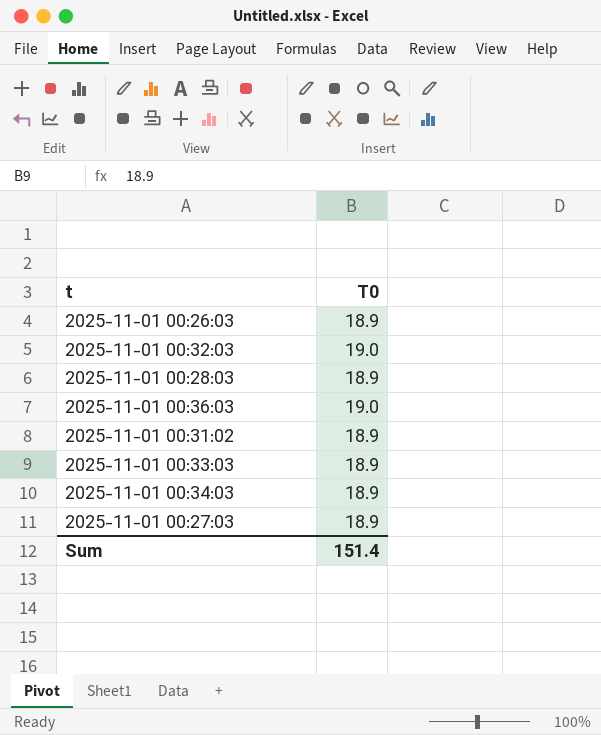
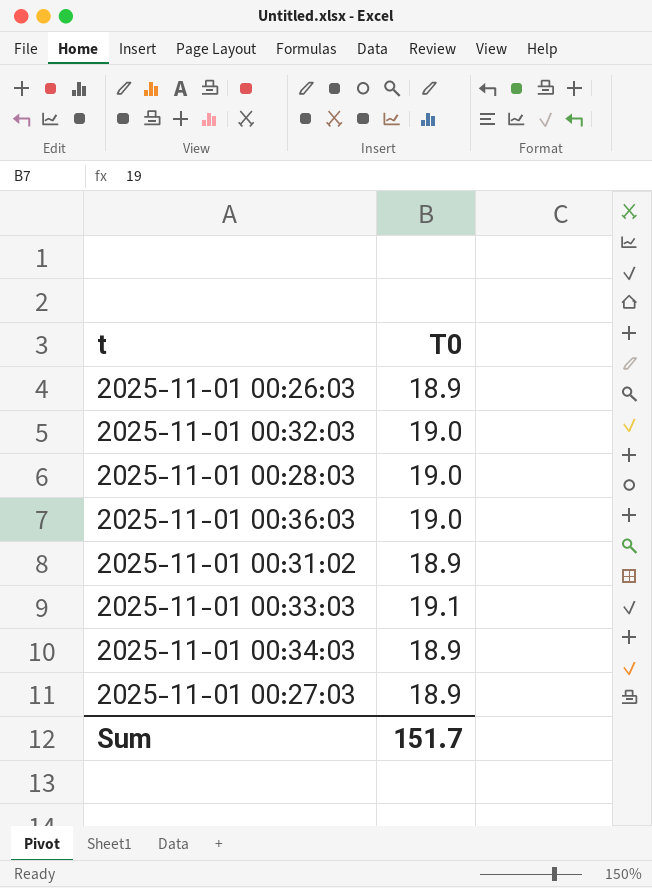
2025-11-01 00:28:03 | T0: 18.9 -> 19.0
2025-11-01 00:33:03 | T0: 18.9 -> 19.1
Sum | T0: 151.4 -> 151.7

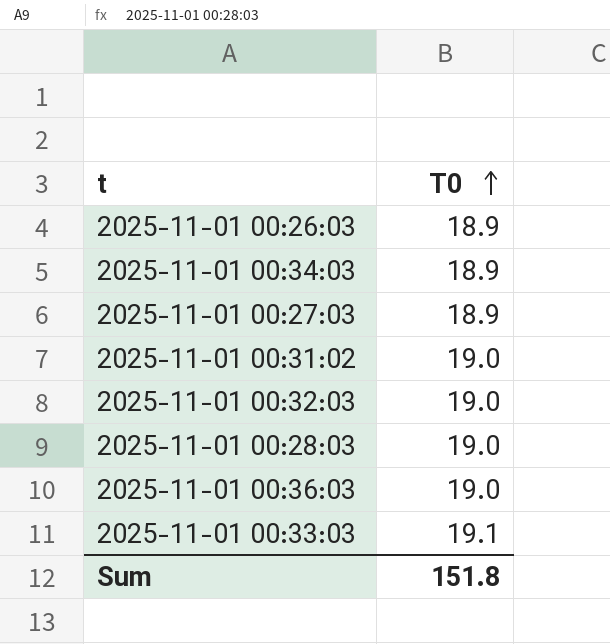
row order: none -> T0 ascending
2025-11-01 00:31:02 | T0: 18.9 -> 19.0
Sum | T0: 151.7 -> 151.8

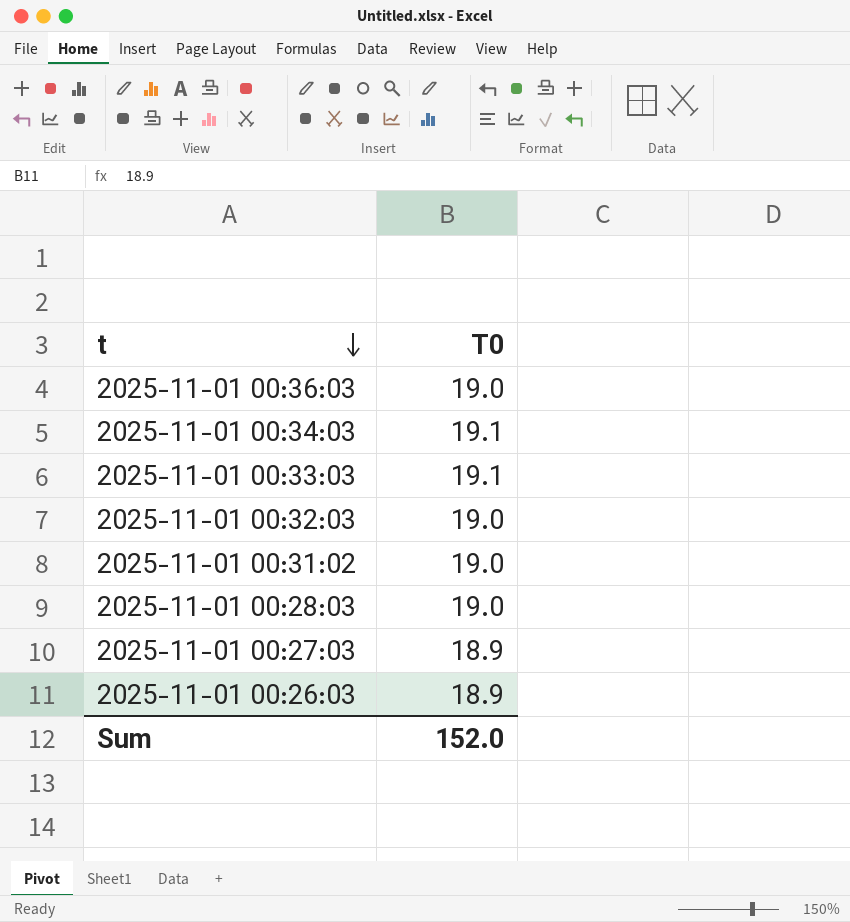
row order: T0 ascending -> t descending
2025-11-01 00:34:03 | T0: 18.9 -> 19.1
Sum | T0: 151.8 -> 152.0

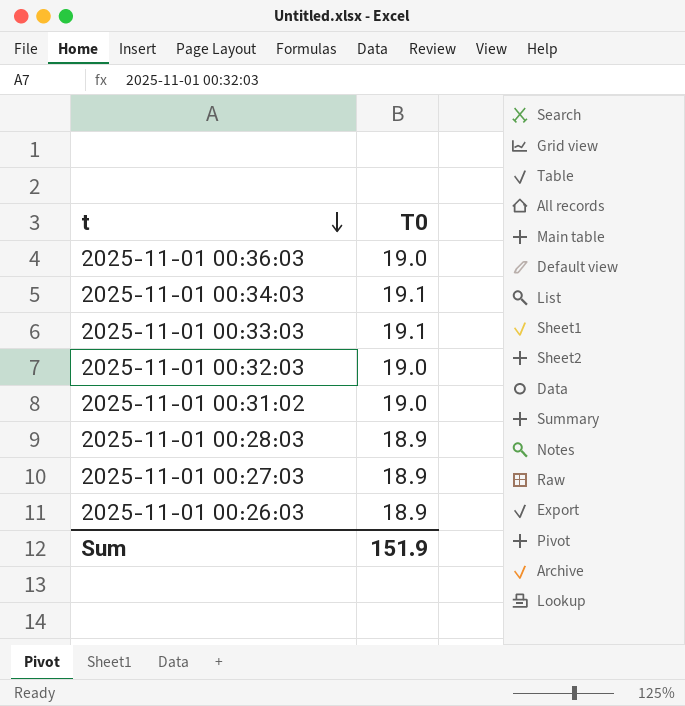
2025-11-01 00:28:03 | T0: 19.0 -> 18.9
Sum | T0: 152.0 -> 151.9

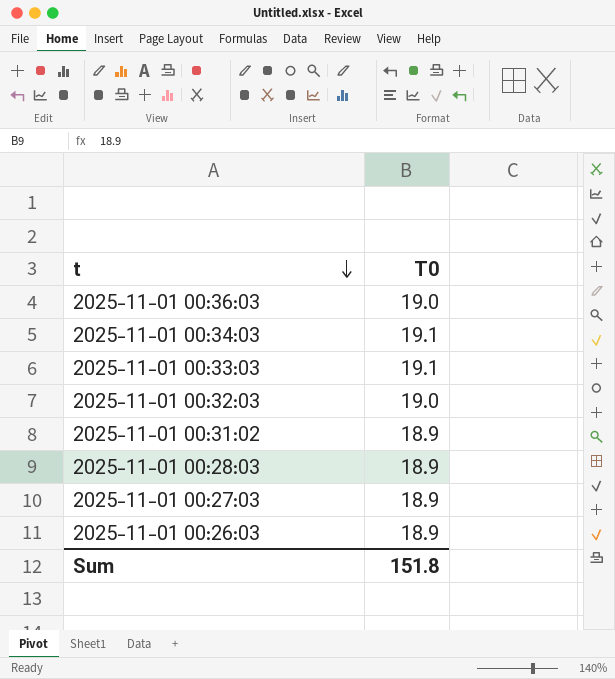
2025-11-01 00:31:02 | T0: 19.0 -> 18.9
Sum | T0: 151.9 -> 151.8

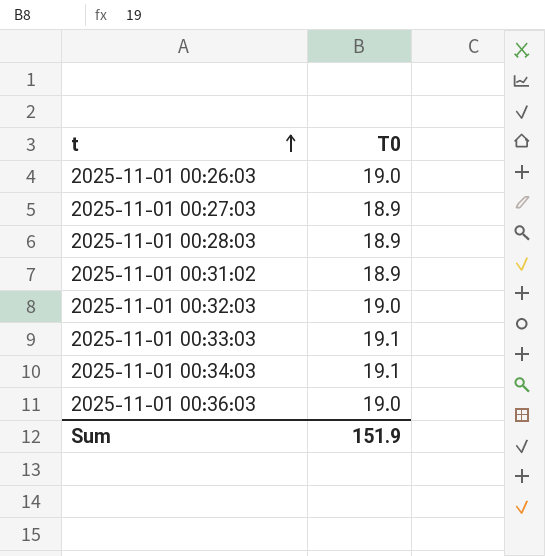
row order: t descending -> t ascending
2025-11-01 00:26:03 | T0: 18.9 -> 19.0
Sum | T0: 151.8 -> 151.9

